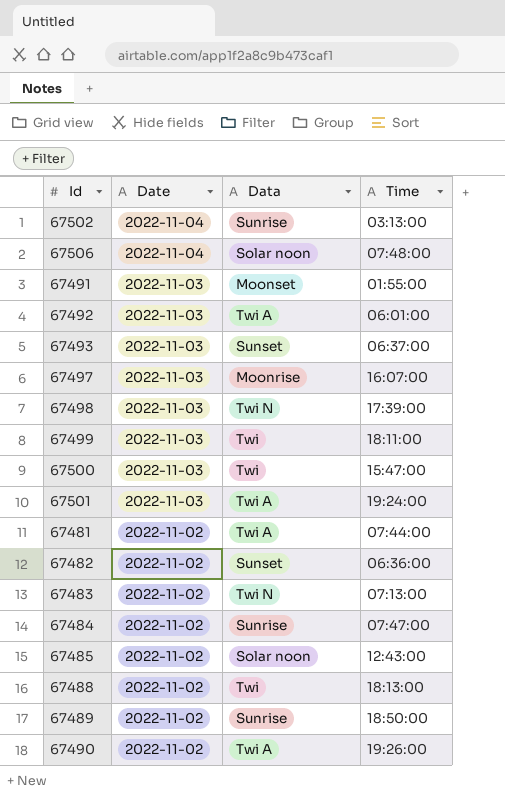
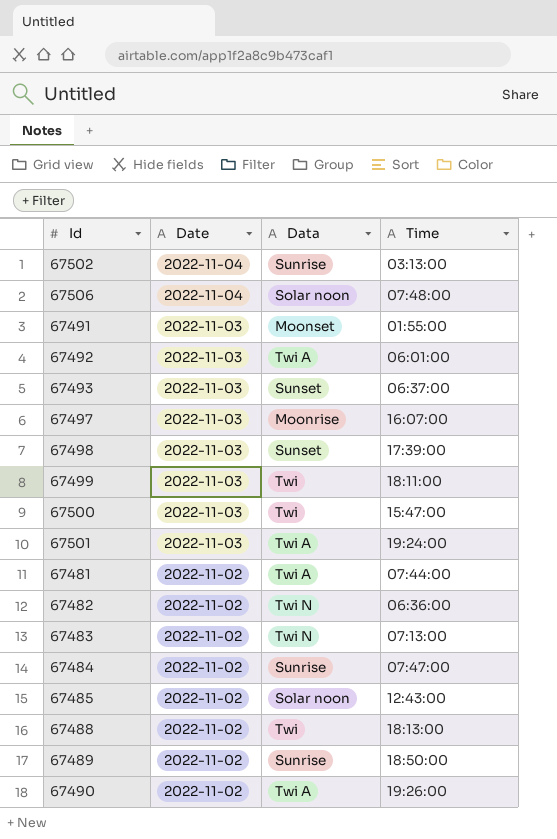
67498 | Data: Twi N -> Sunset
67482 | Data: Sunset -> Twi N

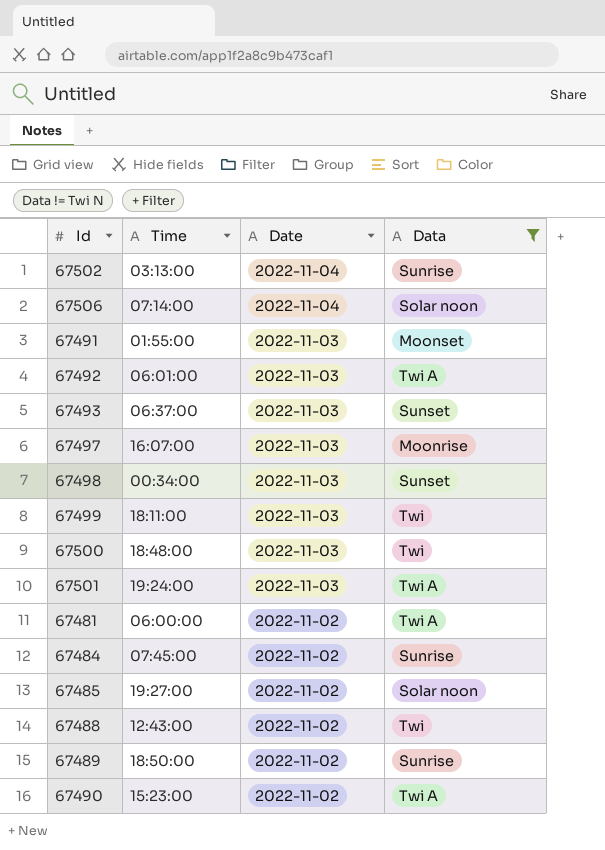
filter: none -> Data != Twi N
column Time | position: 4 -> 2
67506 | Time: 07:48:00 -> 07:14:00
67498 | Time: 17:39:00 -> 00:34:00
67500 | Time: 15:47:00 -> 18:48:00
67481 | Time: 07:44:00 -> 06:00:00
67484 | Time: 07:47:00 -> 07:45:00
67485 | Time: 12:43:00 -> 19:27:00
67488 | Time: 18:13:00 -> 12:43:00
67490 | Time: 19:26:00 -> 15:23:00

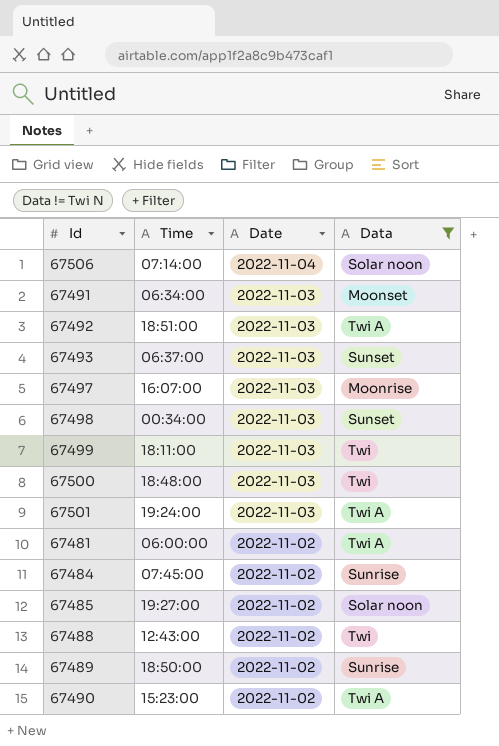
row 67502: 03:13:00 | 2022-11-04 | Sunrise -> none
67491 | Time: 01:55:00 -> 06:34:00
67492 | Time: 06:01:00 -> 18:51:00

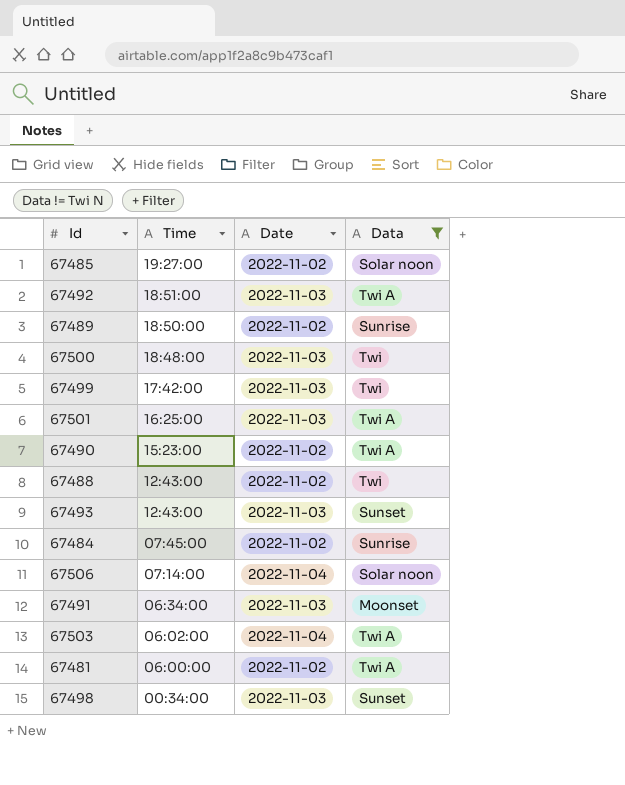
row order: Date descending -> Time descending
row 67497: 16:07:00 | 2022-11-03 | Moonrise -> none
67499 | Time: 18:11:00 -> 17:42:00
67501 | Time: 19:24:00 -> 16:25:00
67493 | Time: 06:37:00 -> 12:43:00
row 67503: none -> 06:02:00 | 2022-11-04 | Twi A

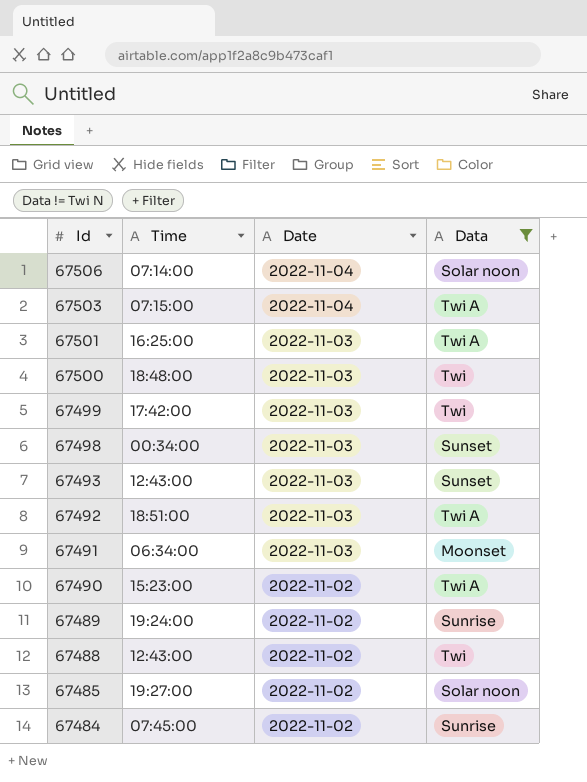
row order: Time descending -> Id descending
row 67481: 06:00:00 | 2022-11-02 | Twi A -> none
67503 | Time: 06:02:00 -> 07:15:00
67489 | Time: 18:50:00 -> 19:24:00

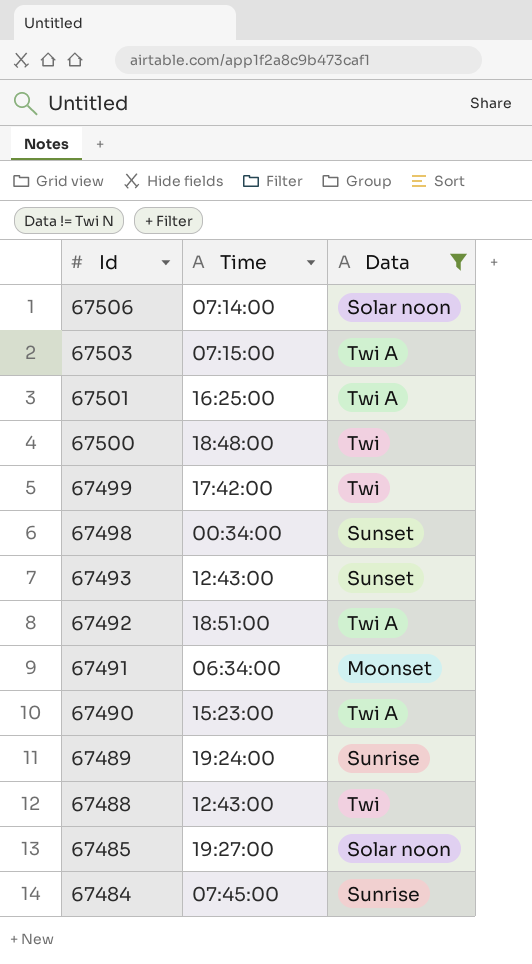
column Date | position: 3 -> none

